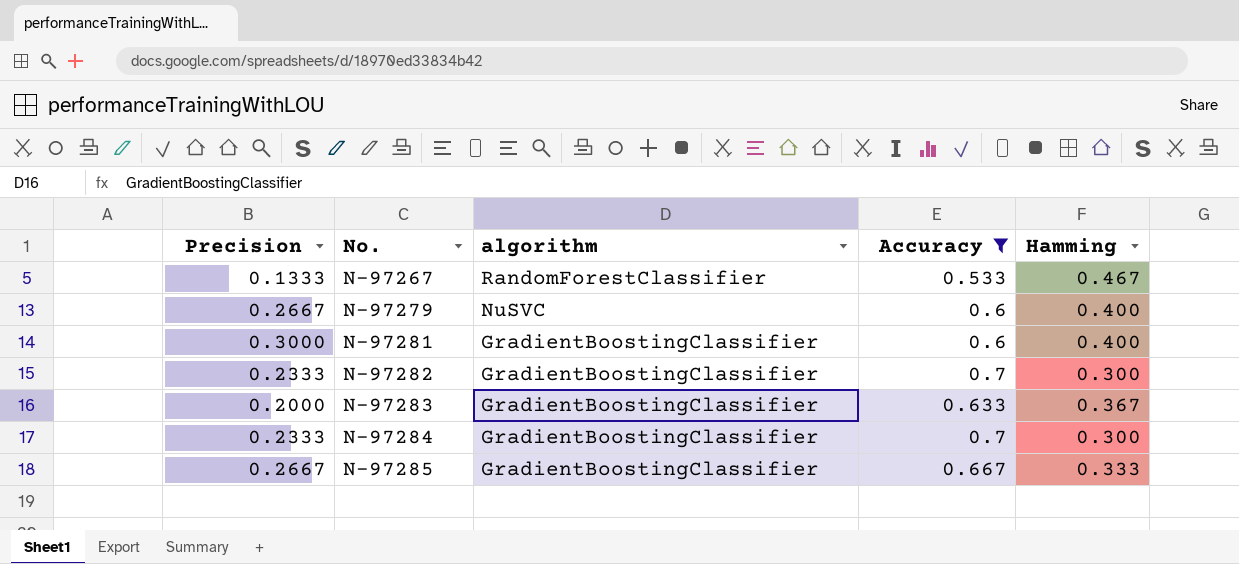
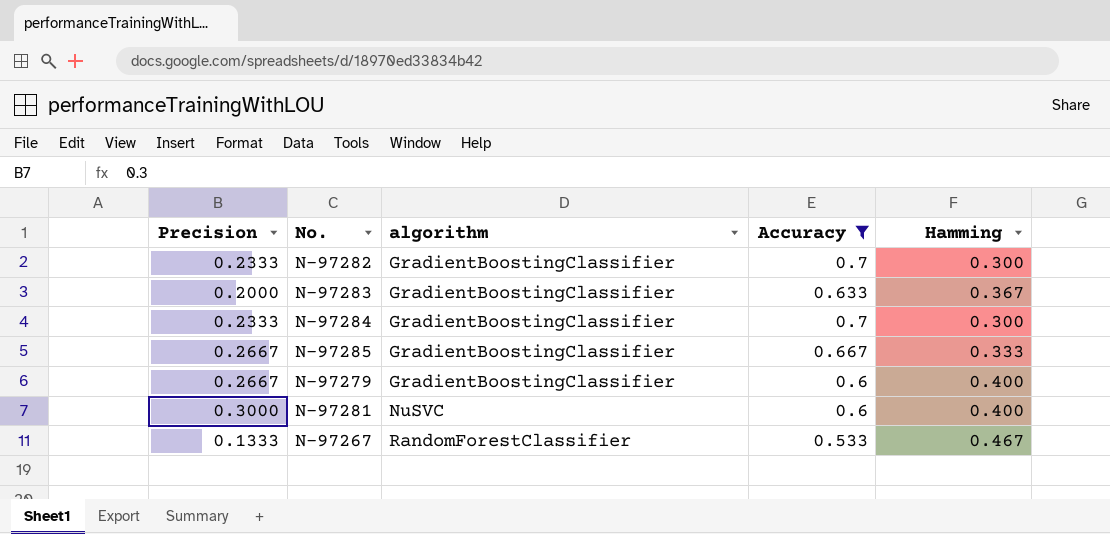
row order: No. ascending -> algorithm ascending
N-97279 | algorithm: NuSVC -> GradientBoostingClassifier
N-97281 | algorithm: GradientBoostingClassifier -> NuSVC

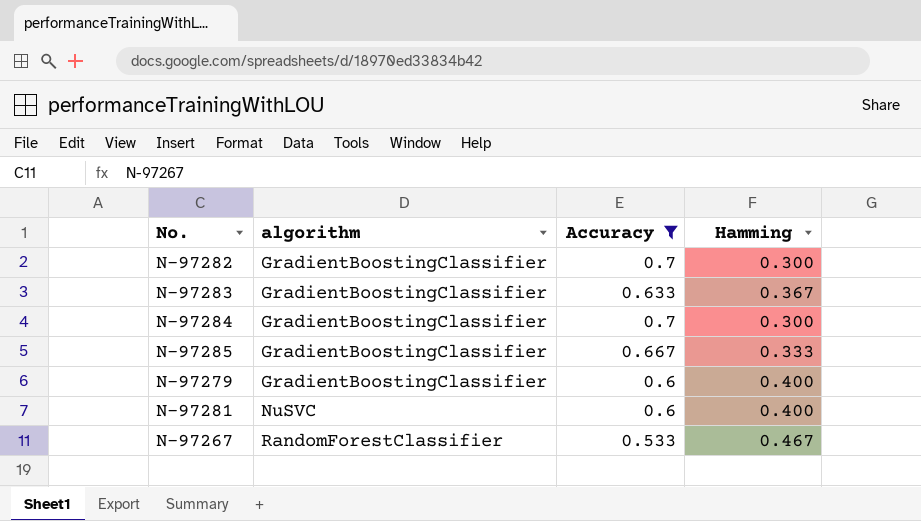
column Precision | position: 1 -> none

